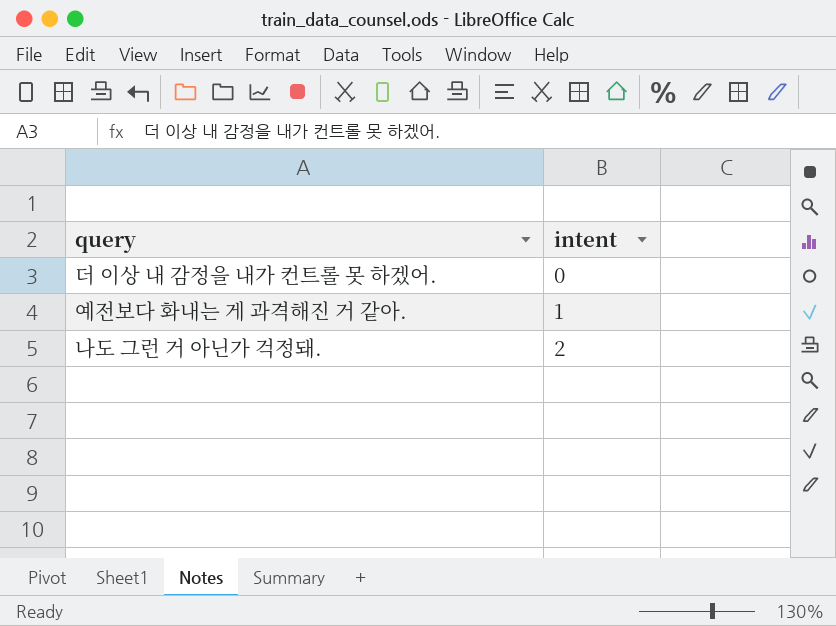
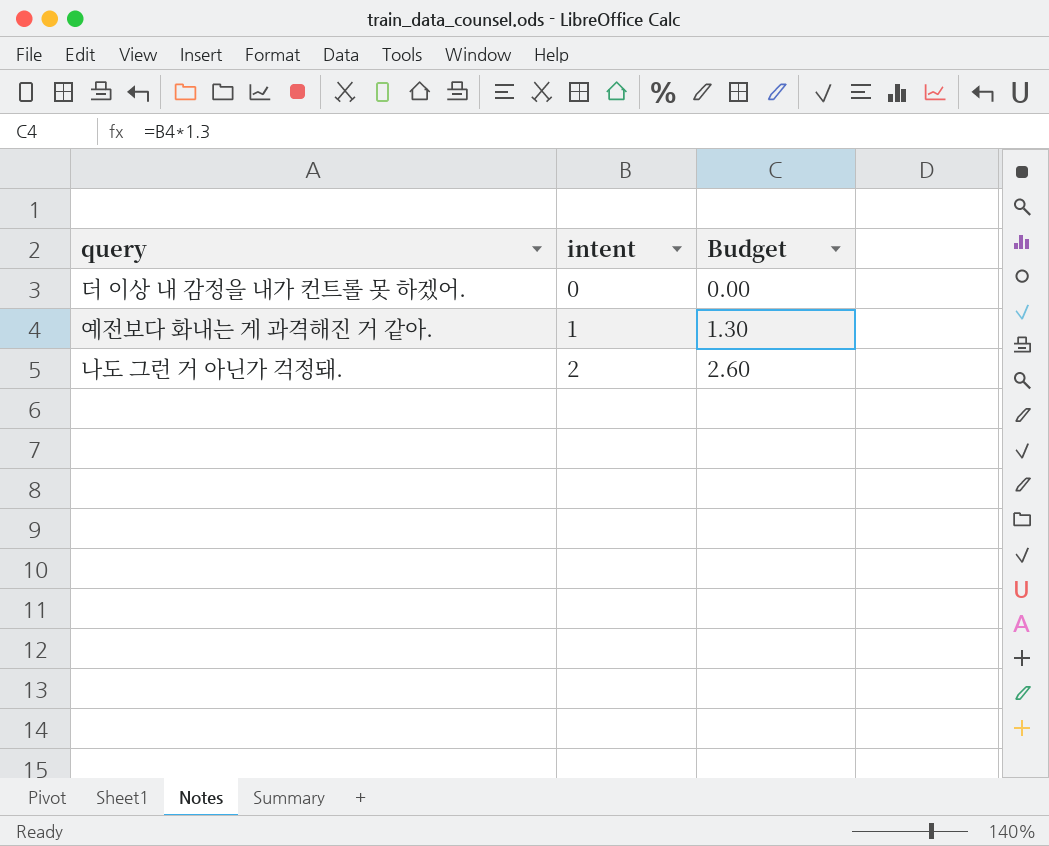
column Budget | formula: none -> [intent] * 1.3

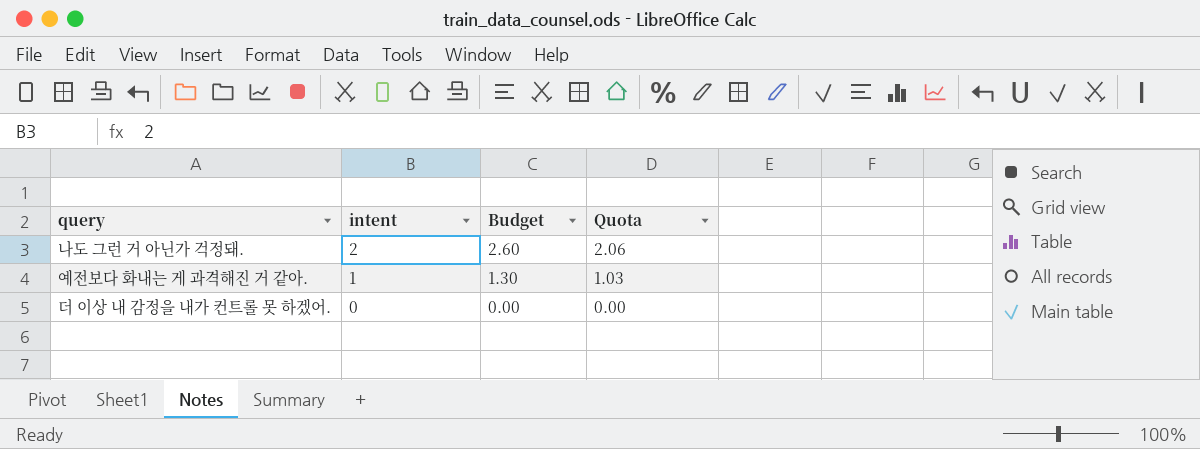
row order: intent ascending -> intent descending
column Quota | formula: none -> [intent] * 1.03

